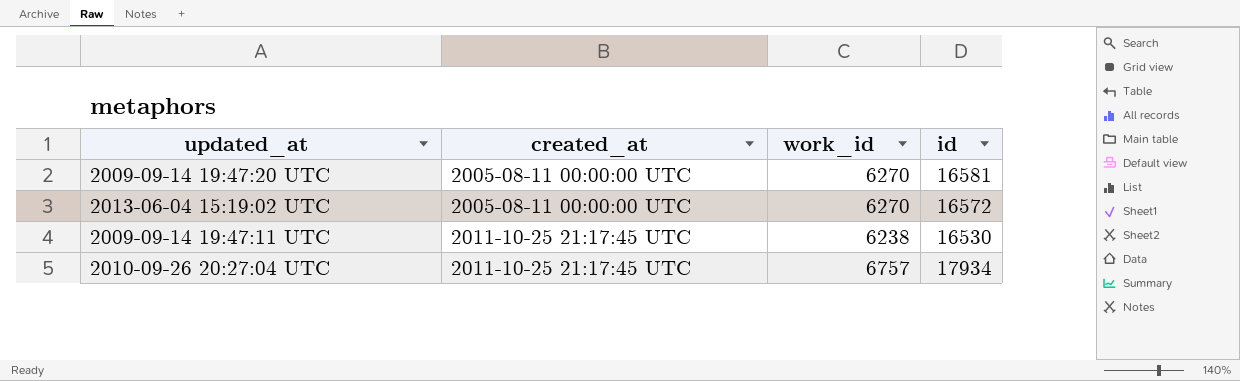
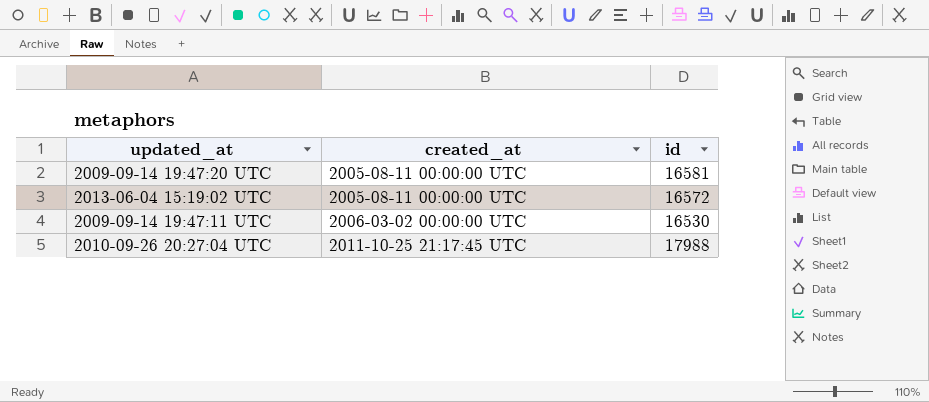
column work_id | position: 3 -> none
2009-09-14 19:47:11 UTC | created_at: 2011-10-25 21:17:45 UTC -> 2006-03-02 00:00:00 UTC
2010-09-26 20:27:04 UTC | id: 17934 -> 17988

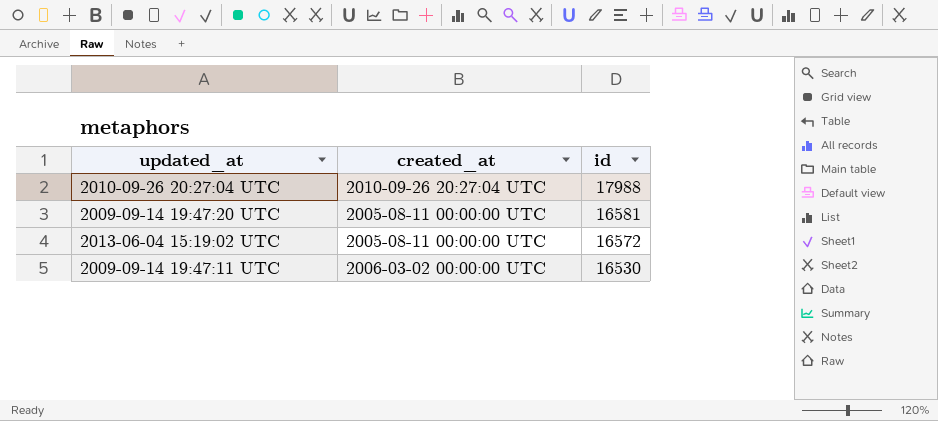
row order: created_at ascending -> id descending
2010-09-26 20:27:04 UTC | created_at: 2011-10-25 21:17:45 UTC -> 2010-09-26 20:27:04 UTC

